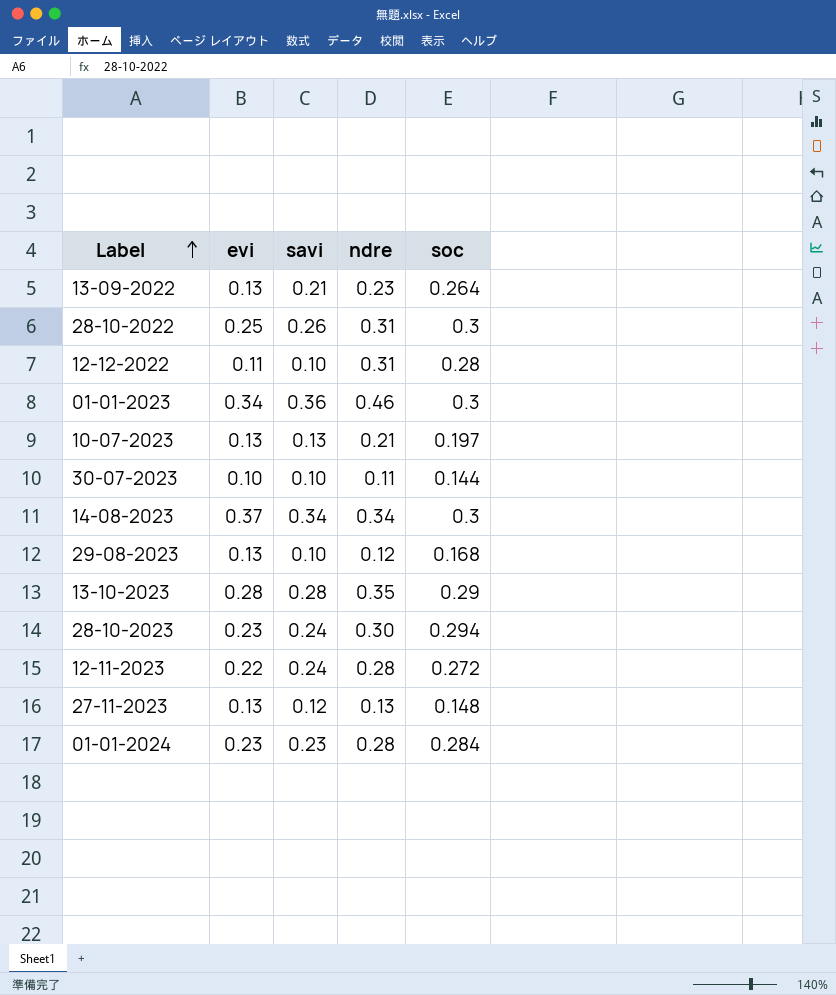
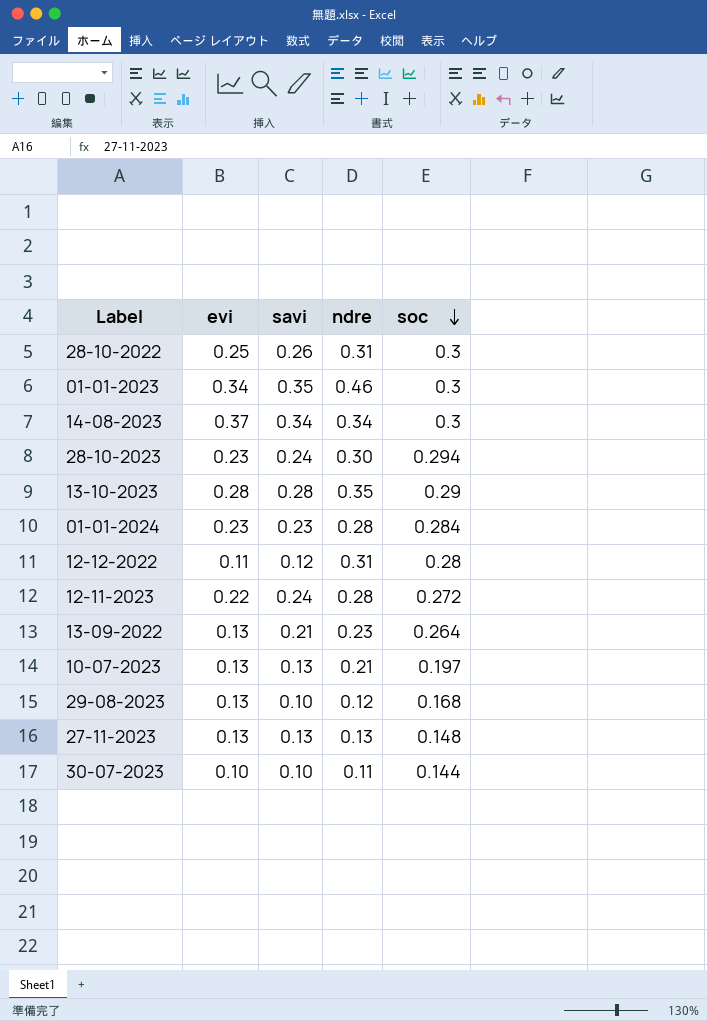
row order: Label ascending -> soc descending
01-01-2023 | savi: 0.36 -> 0.35
12-12-2022 | savi: 0.10 -> 0.12
27-11-2023 | savi: 0.12 -> 0.13

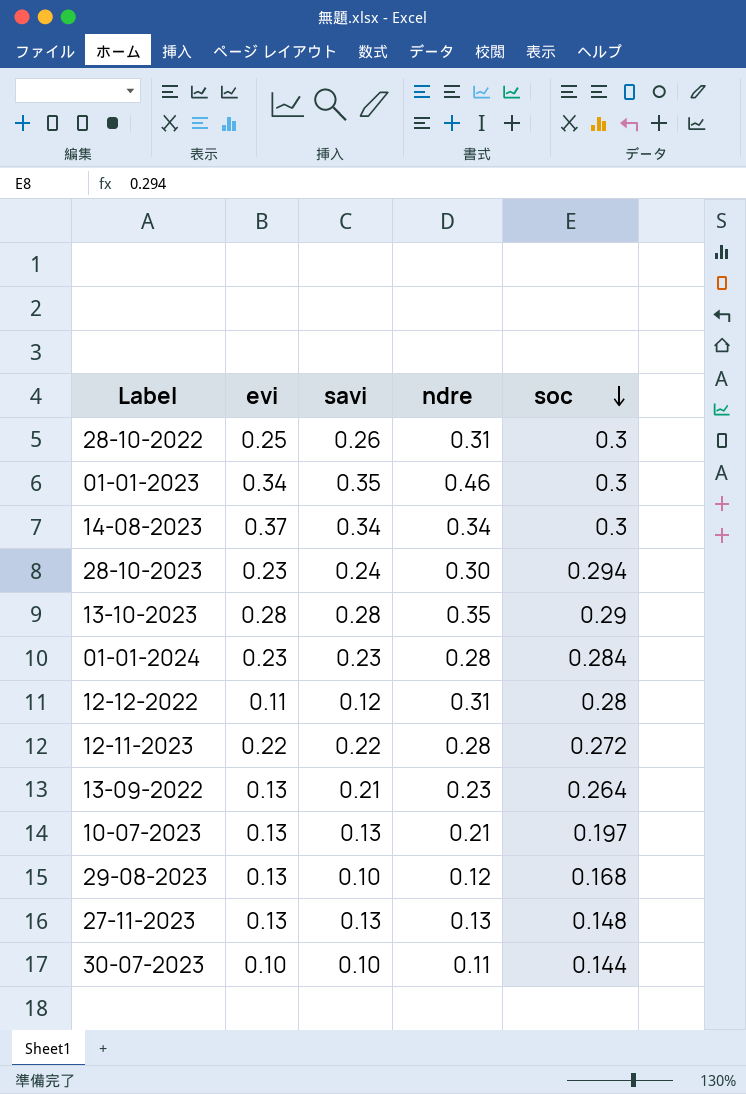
12-11-2023 | savi: 0.24 -> 0.22

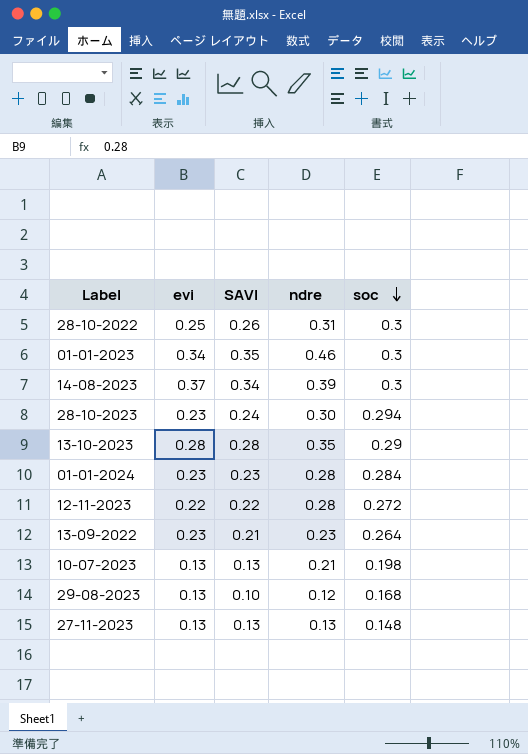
column name: savi -> SAVI
row 12-12-2022: 0.11 | 0.12 | 0.31 | 0.28 -> none
row 30-07-2023: 0.10 | 0.10 | 0.11 | 0.144 -> none
14-08-2023 | ndre: 0.34 -> 0.39
13-09-2022 | evi: 0.13 -> 0.23
10-07-2023 | soc: 0.197 -> 0.198

